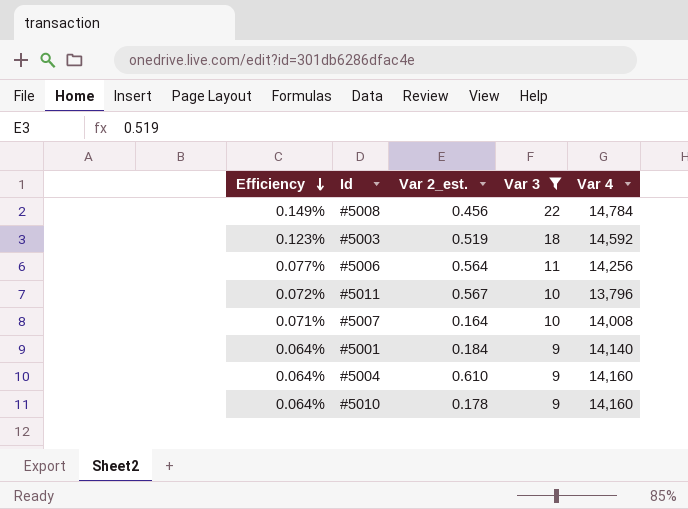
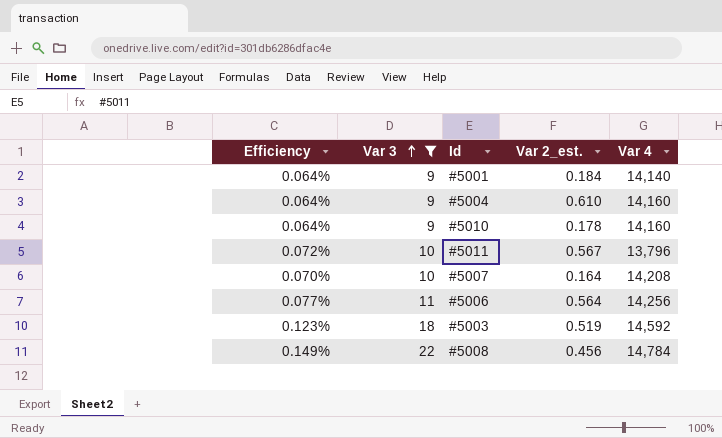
row order: Efficiency descending -> Var 3 ascending
column Var 3 | position: 4 -> 2
#5007 | Efficiency: 0.071% -> 0.070%
#5007 | Var 4: 14,008 -> 14,208

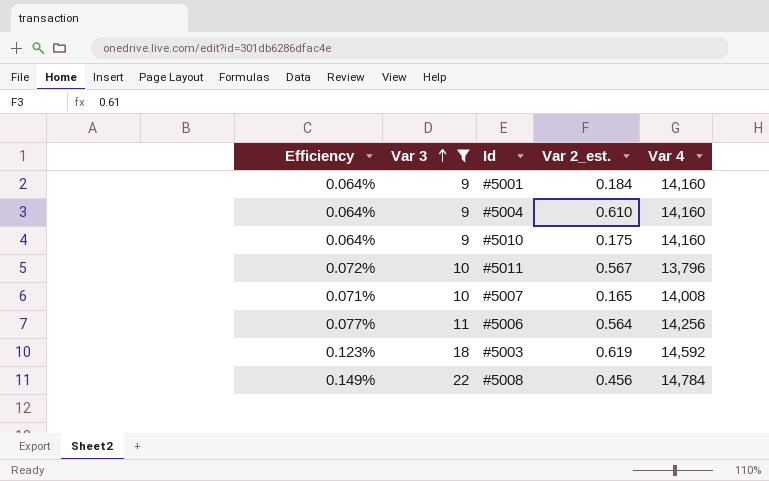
#5001 | Var 4: 14,140 -> 14,160
#5010 | Var 2_est.: 0.178 -> 0.175
#5007 | Efficiency: 0.070% -> 0.071%
#5007 | Var 2_est.: 0.164 -> 0.165
#5007 | Var 4: 14,208 -> 14,008
#5003 | Var 2_est.: 0.519 -> 0.619

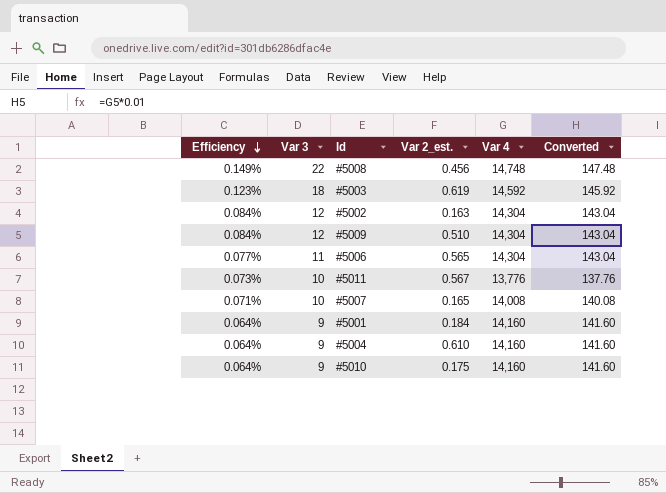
filter: Var 3 != 12 -> none
row order: Var 3 ascending -> Efficiency descending
column Converted | formula: none -> [Var 4] * 0.01
#5008 | Var 4: 14,784 -> 14,748
#5006 | Var 2_est.: 0.564 -> 0.565
#5006 | Var 4: 14,256 -> 14,304
#5011 | Efficiency: 0.072% -> 0.073%
#5011 | Var 4: 13,796 -> 13,776

